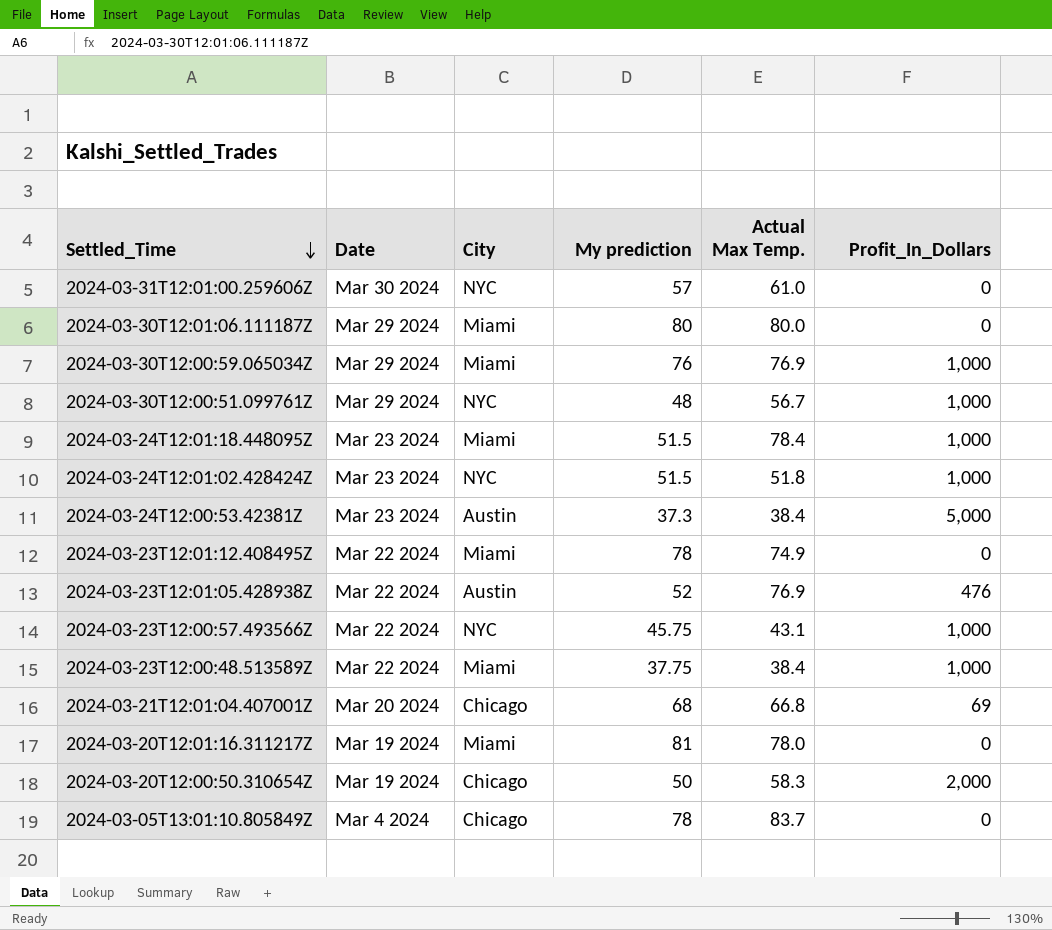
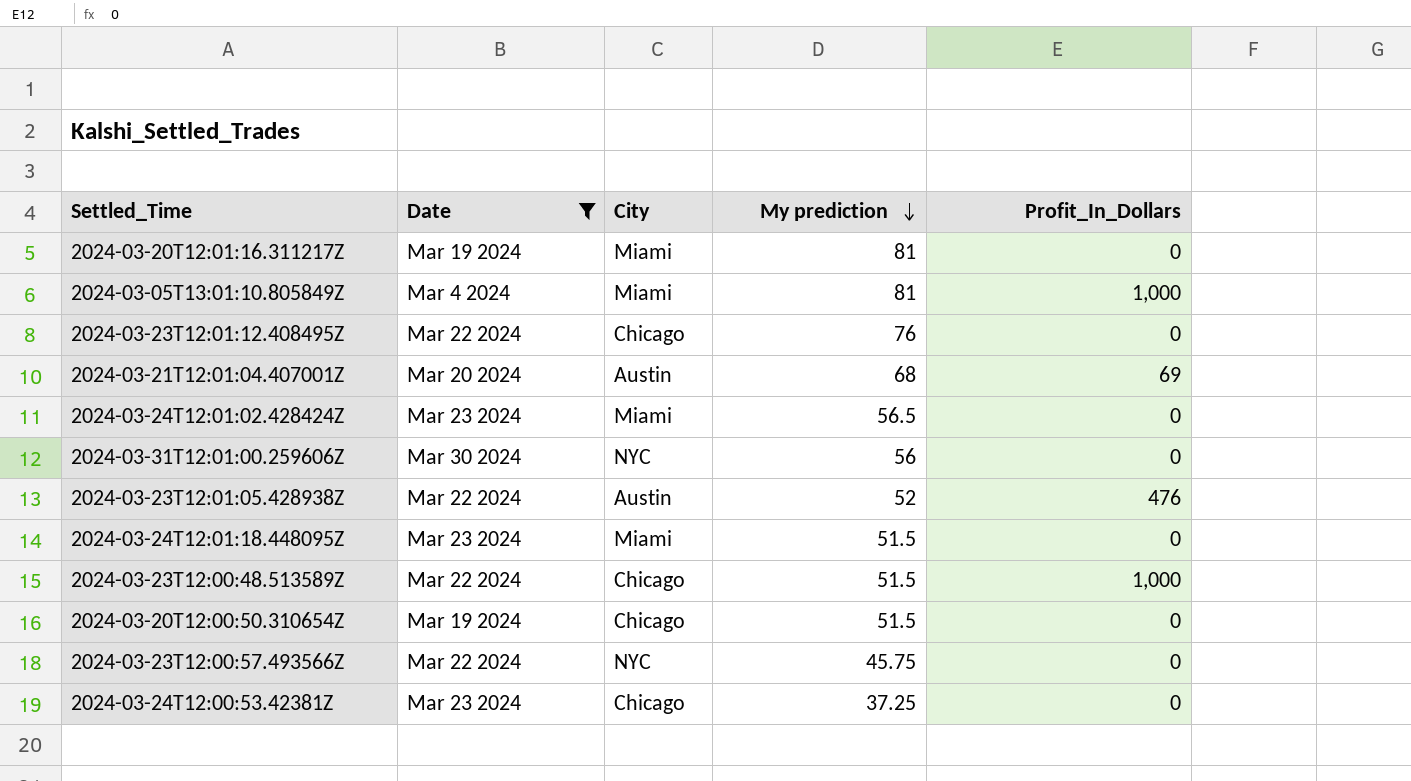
filter: none -> Date != Mar 29 2024
row order: Settled_Time descending -> My prediction descending
column Actual Max Temp. | position: 5 -> none
2024-03-05T13:01:10.805849Z | City: Chicago -> Miami
2024-03-05T13:01:10.805849Z | My prediction: 78 -> 81
2024-03-05T13:01:10.805849Z | Profit_In_Dollars: 0 -> 1,000
2024-03-23T12:01:12.408495Z | City: Miami -> Chicago
2024-03-23T12:01:12.408495Z | My prediction: 78 -> 76
2024-03-21T12:01:04.407001Z | City: Chicago -> Austin
2024-03-24T12:01:02.428424Z | City: NYC -> Miami
2024-03-24T12:01:02.428424Z | My prediction: 51.5 -> 56.5
2024-03-24T12:01:02.428424Z | Profit_In_Dollars: 1,000 -> 0
2024-03-31T12:01:00.259606Z | My prediction: 57 -> 56
2024-03-24T12:01:18.448095Z | Profit_In_Dollars: 1,000 -> 0
2024-03-23T12:00:48.513589Z | City: Miami -> Chicago
2024-03-23T12:00:48.513589Z | My prediction: 37.75 -> 51.5
2024-03-20T12:00:50.310654Z | My prediction: 50 -> 51.5
2024-03-20T12:00:50.310654Z | Profit_In_Dollars: 2,000 -> 0
2024-03-23T12:00:57.493566Z | Profit_In_Dollars: 1,000 -> 0
2024-03-24T12:00:53.42381Z | City: Austin -> Chicago
2024-03-24T12:00:53.42381Z | My prediction: 37.3 -> 37.25
2024-03-24T12:00:53.42381Z | Profit_In_Dollars: 5,000 -> 0

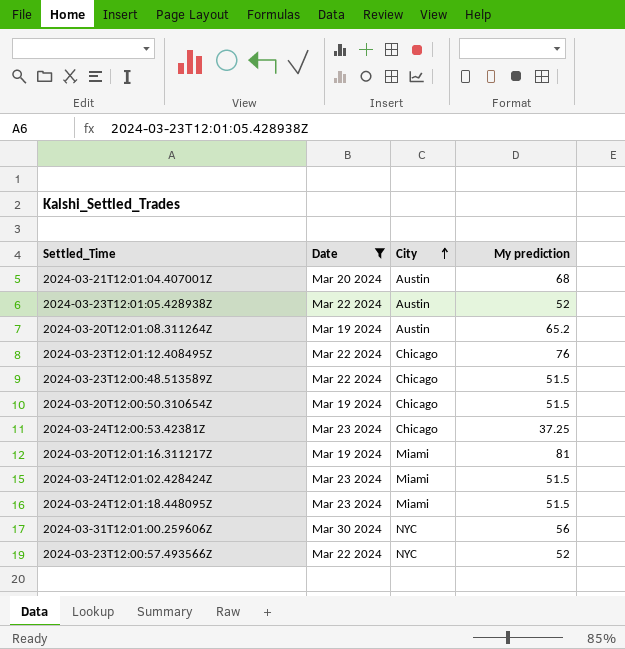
row order: My prediction descending -> City ascending
column Profit_In_Dollars | position: 5 -> none
row 2024-03-05T13:01:10.805849Z: Mar 4 2024 | Miami | 81 | 1,000 -> none
row 2024-03-20T12:01:08.311264Z: none -> Mar 19 2024 | Austin | 65.2
2024-03-24T12:01:02.428424Z | My prediction: 56.5 -> 51.5
2024-03-23T12:00:57.493566Z | My prediction: 45.75 -> 52

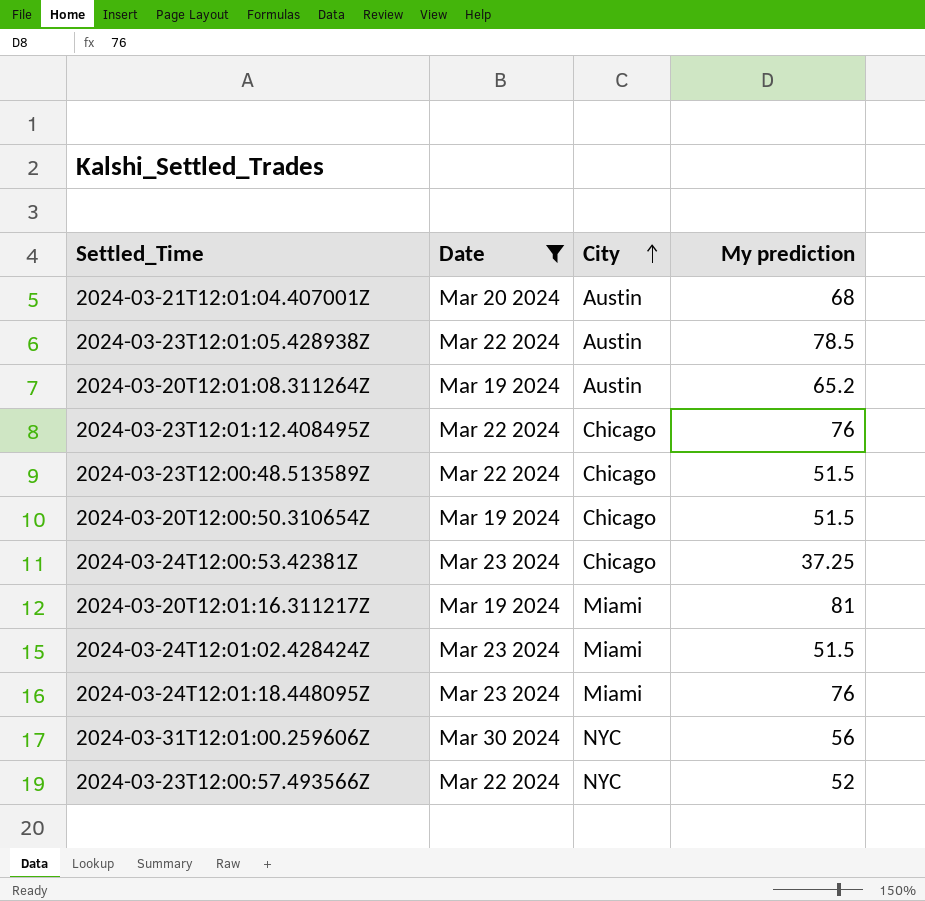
2024-03-23T12:01:05.428938Z | My prediction: 52 -> 78.5
2024-03-24T12:01:18.448095Z | My prediction: 51.5 -> 76

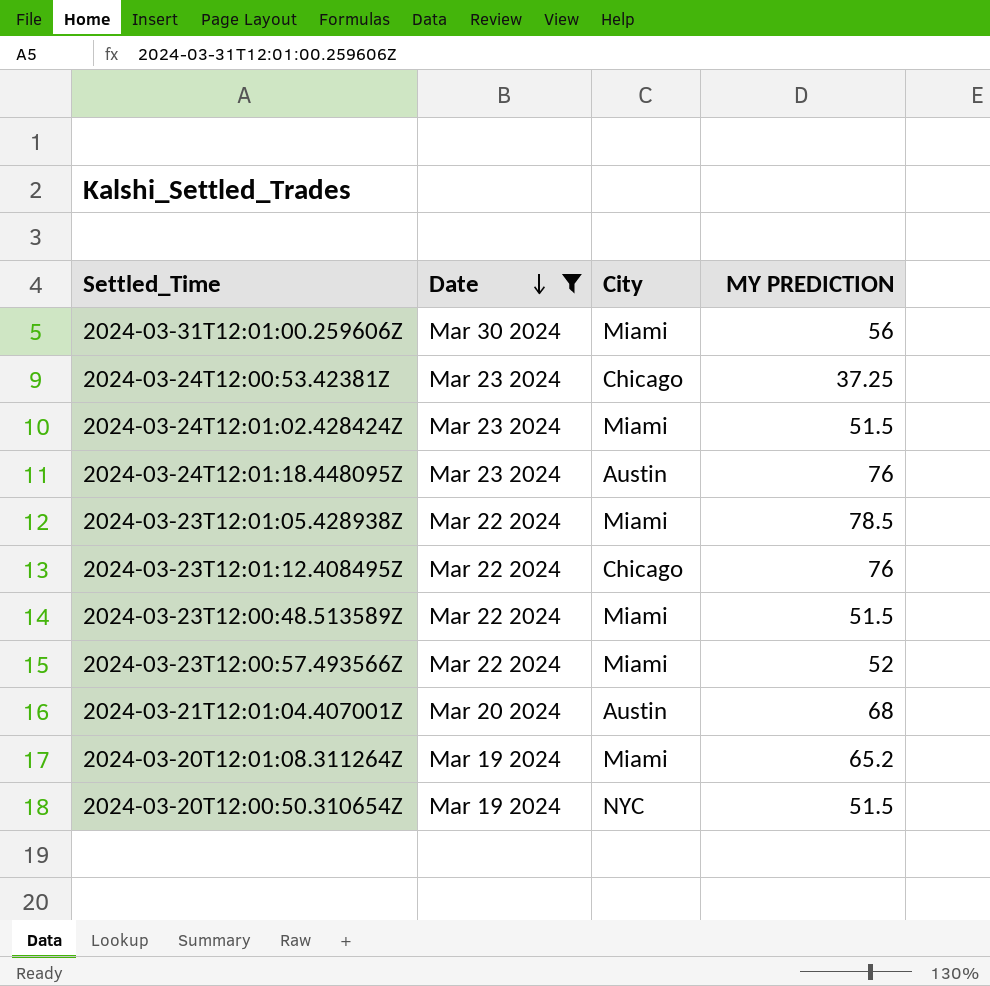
row order: City ascending -> Date descending
column name: My prediction -> MY PREDICTION
row 2024-03-20T12:01:16.311217Z: Mar 19 2024 | Miami | 81 -> none
2024-03-31T12:01:00.259606Z | City: NYC -> Miami
2024-03-24T12:01:18.448095Z | City: Miami -> Austin
2024-03-23T12:01:05.428938Z | City: Austin -> Miami
2024-03-23T12:00:48.513589Z | City: Chicago -> Miami
2024-03-23T12:00:57.493566Z | City: NYC -> Miami
2024-03-20T12:01:08.311264Z | City: Austin -> Miami
2024-03-20T12:00:50.310654Z | City: Chicago -> NYC

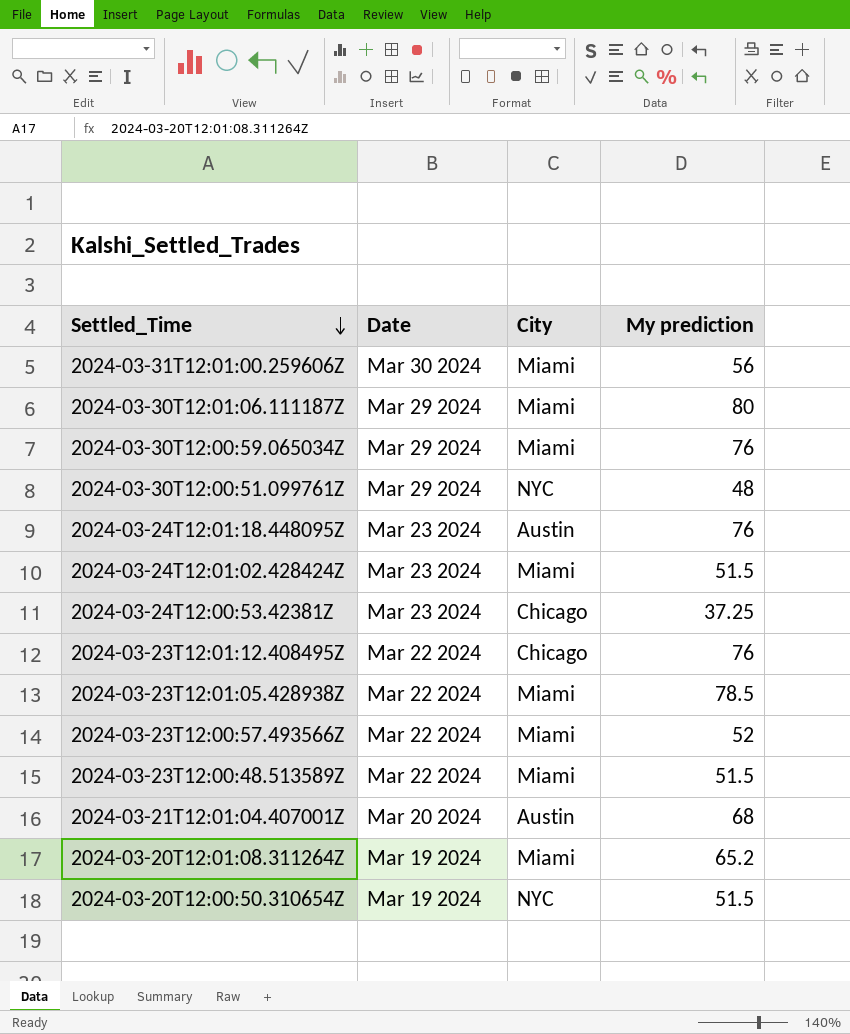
filter: Date != Mar 29 2024 -> none
row order: Date descending -> Settled_Time descending
column name: MY PREDICTION -> My prediction

